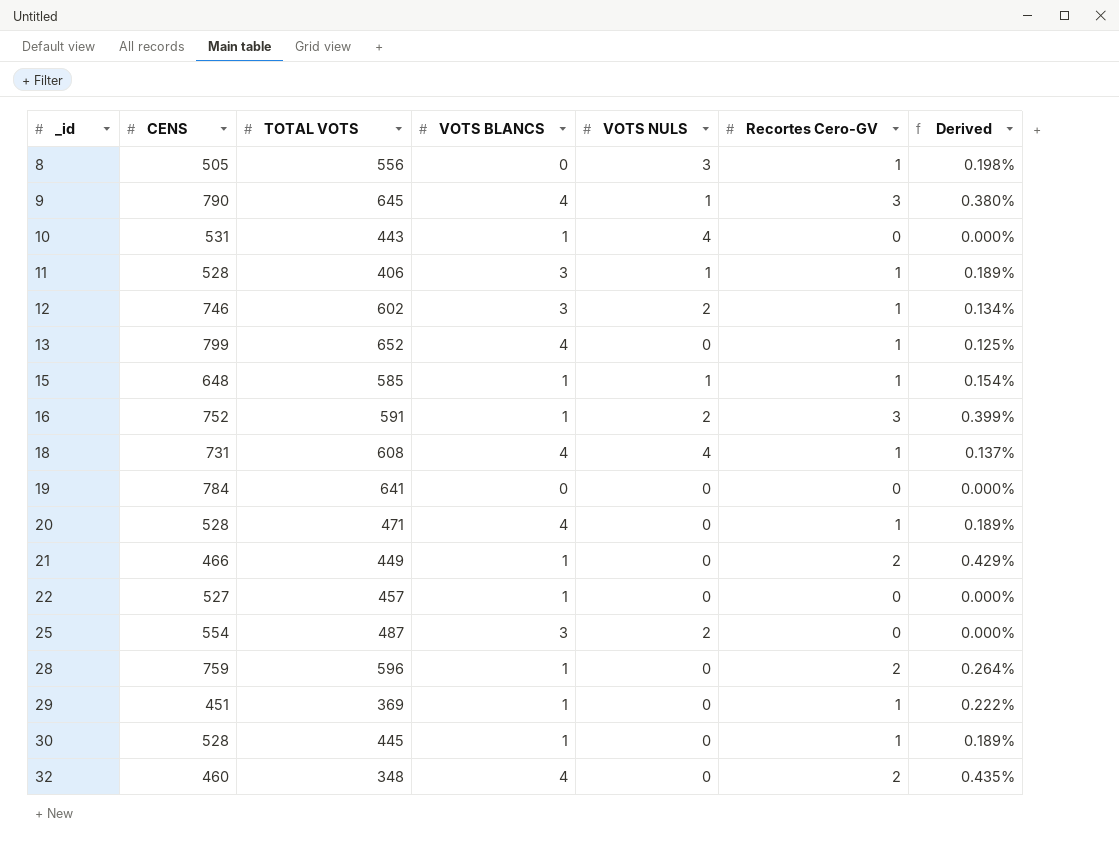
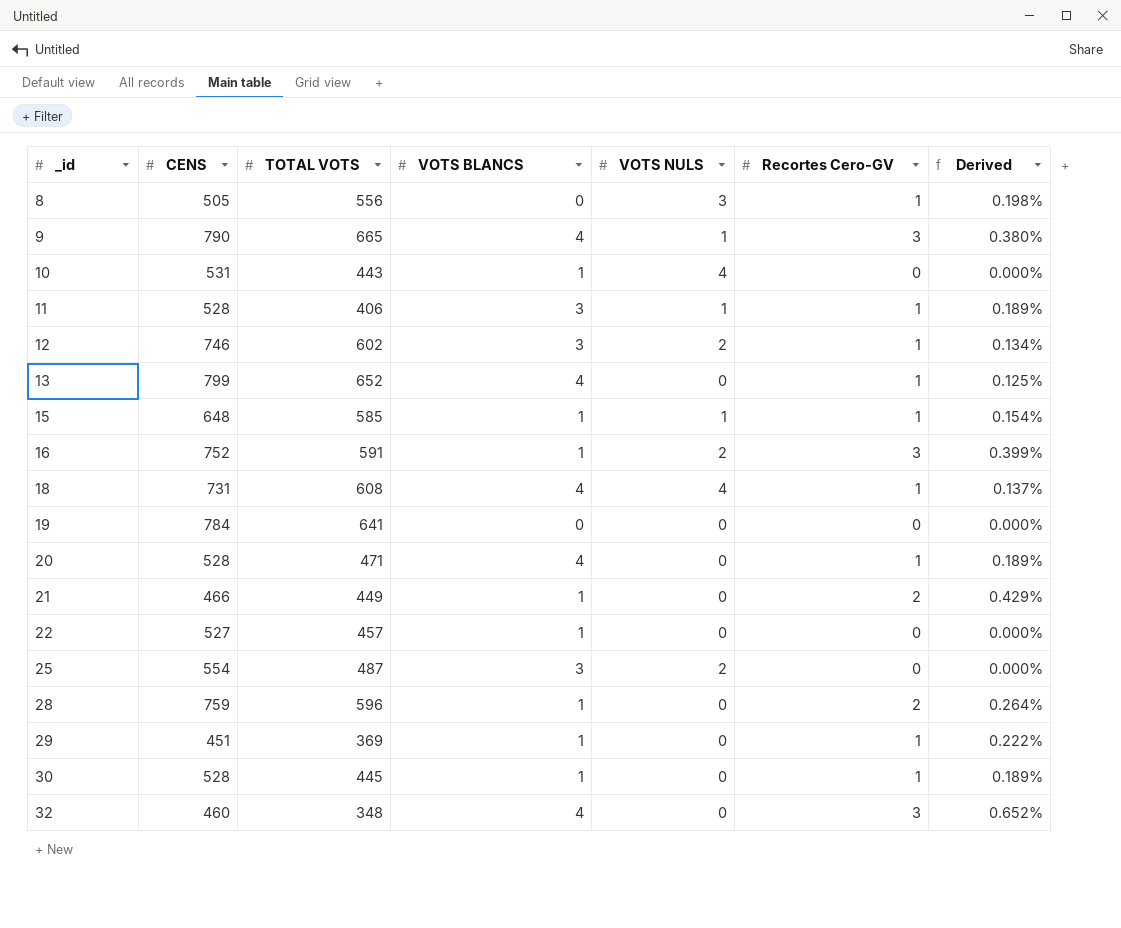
9 | TOTAL VOTS: 645 -> 665
32 | Recortes Cero-GV: 2 -> 3
32 | Derived: 0.435% -> 0.652%

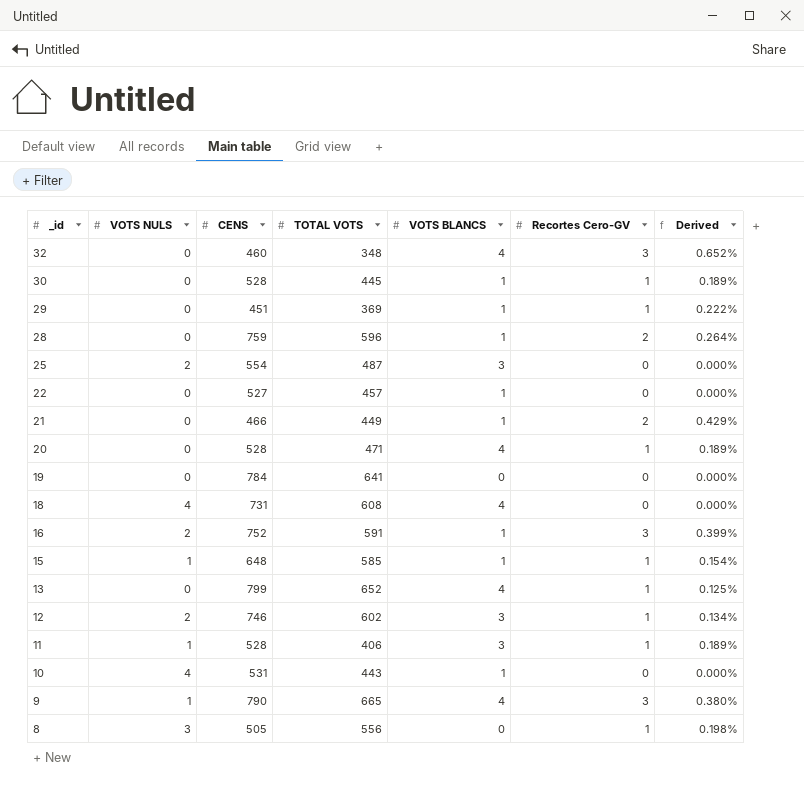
row order: _id ascending -> _id descending
column VOTS NULS | position: 5 -> 2
18 | Recortes Cero-GV: 1 -> 0
18 | Derived: 0.137% -> 0.000%

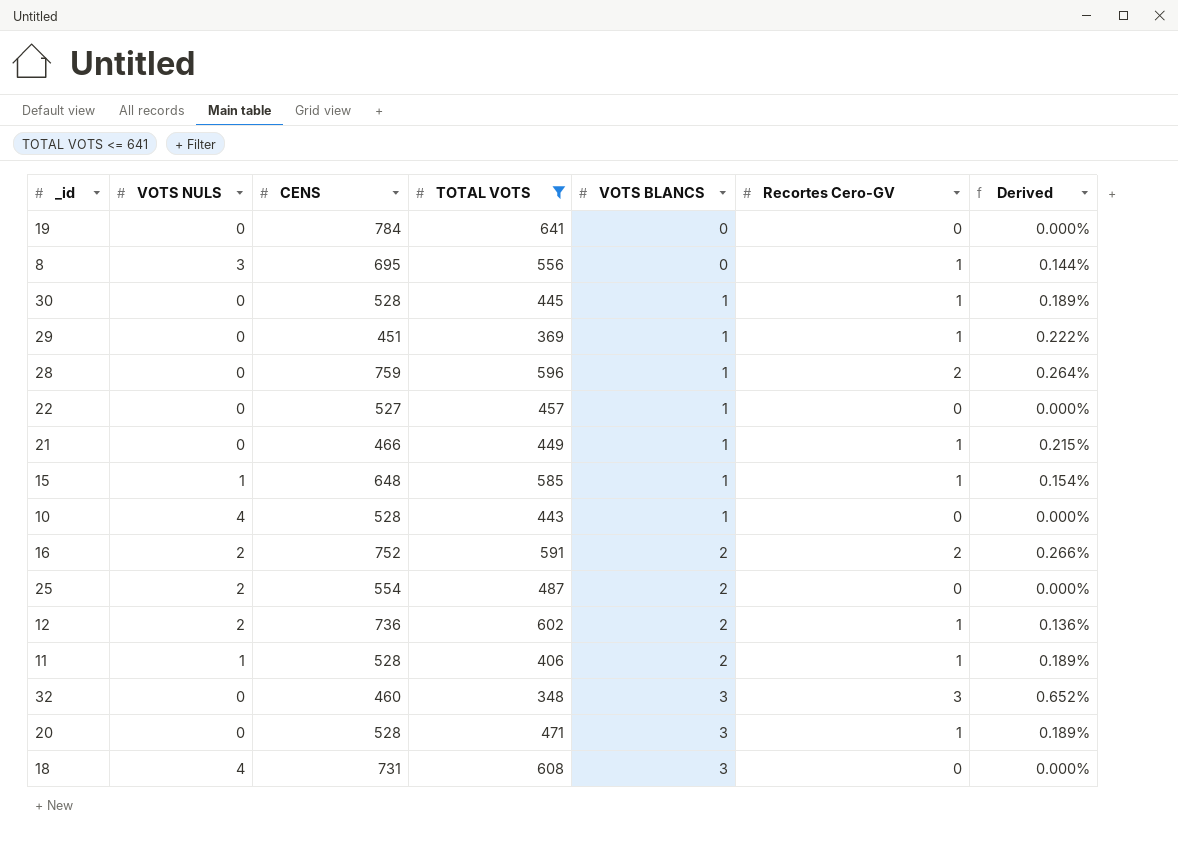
filter: none -> TOTAL VOTS <= 641
row order: _id descending -> VOTS BLANCS ascending
8 | CENS: 505 -> 695
8 | Derived: 0.198% -> 0.144%
21 | Recortes Cero-GV: 2 -> 1
21 | Derived: 0.429% -> 0.215%
10 | CENS: 531 -> 528
16 | VOTS BLANCS: 1 -> 2
16 | Recortes Cero-GV: 3 -> 2
16 | Derived: 0.399% -> 0.266%
25 | VOTS BLANCS: 3 -> 2
12 | CENS: 746 -> 736
12 | VOTS BLANCS: 3 -> 2
12 | Derived: 0.134% -> 0.136%
11 | VOTS BLANCS: 3 -> 2
32 | VOTS BLANCS: 4 -> 3
20 | VOTS BLANCS: 4 -> 3
18 | VOTS BLANCS: 4 -> 3

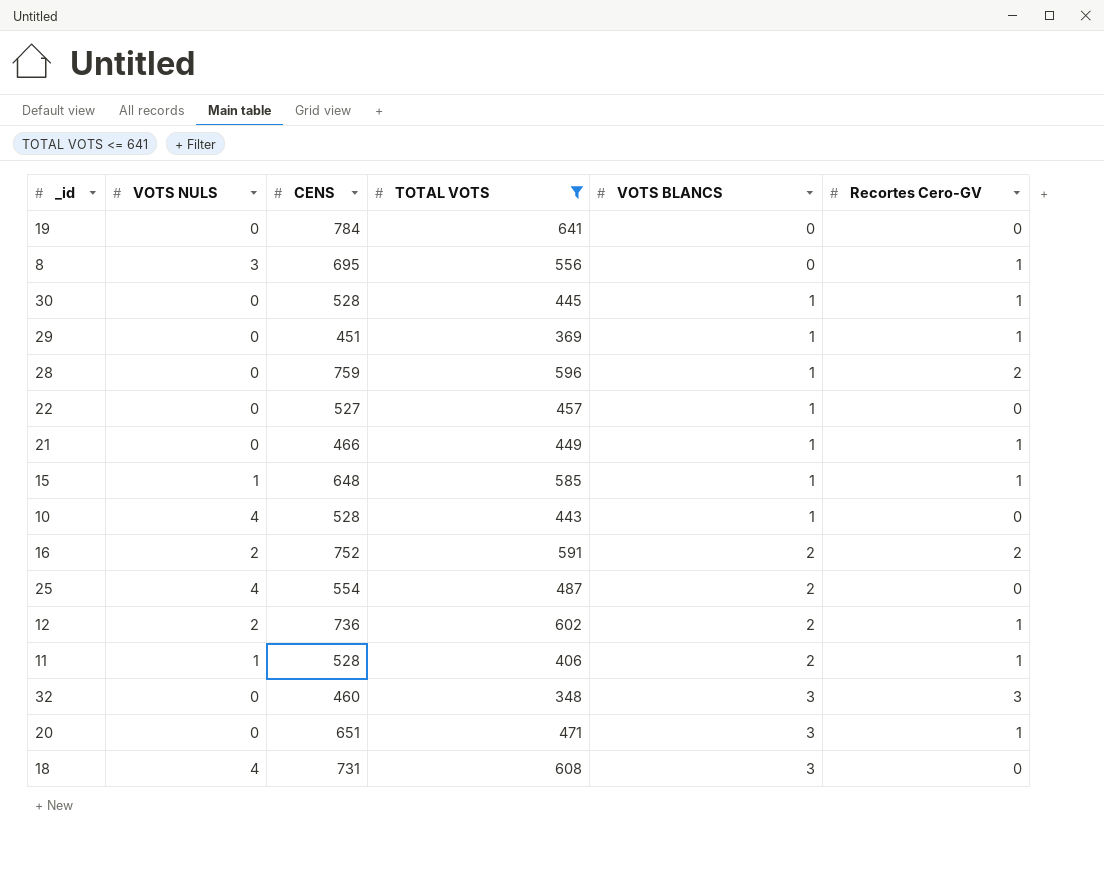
column Derived | formula: [Recortes Cero-GV] / [CENS] -> none
25 | VOTS NULS: 2 -> 4
20 | CENS: 528 -> 651

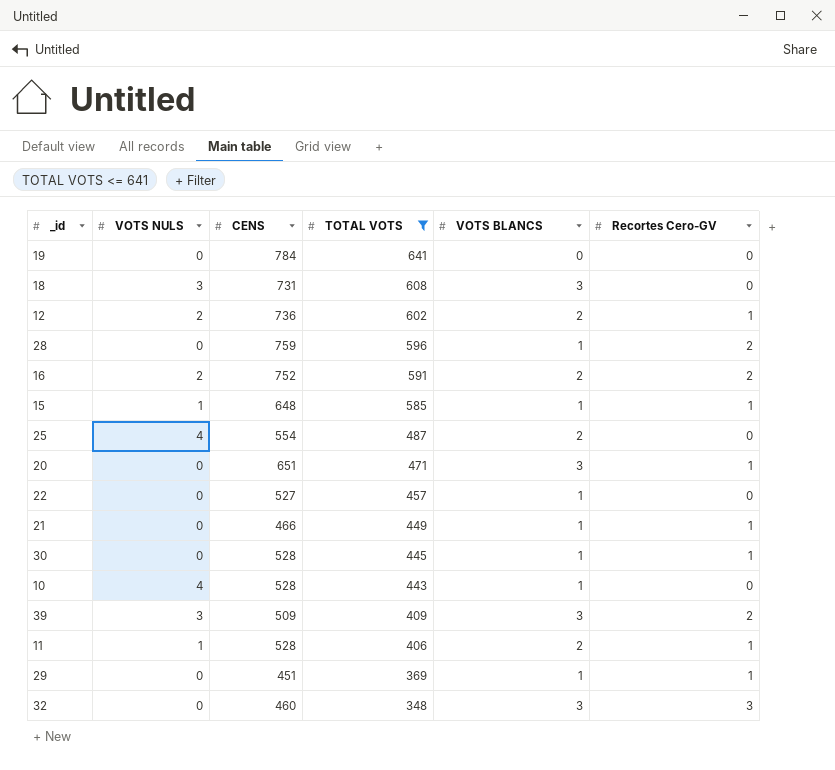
row order: VOTS BLANCS ascending -> TOTAL VOTS descending
row 8: 3 | 695 | 556 | 0 | 1 -> none
18 | VOTS NULS: 4 -> 3
row 39: none -> 3 | 509 | 409 | 3 | 2

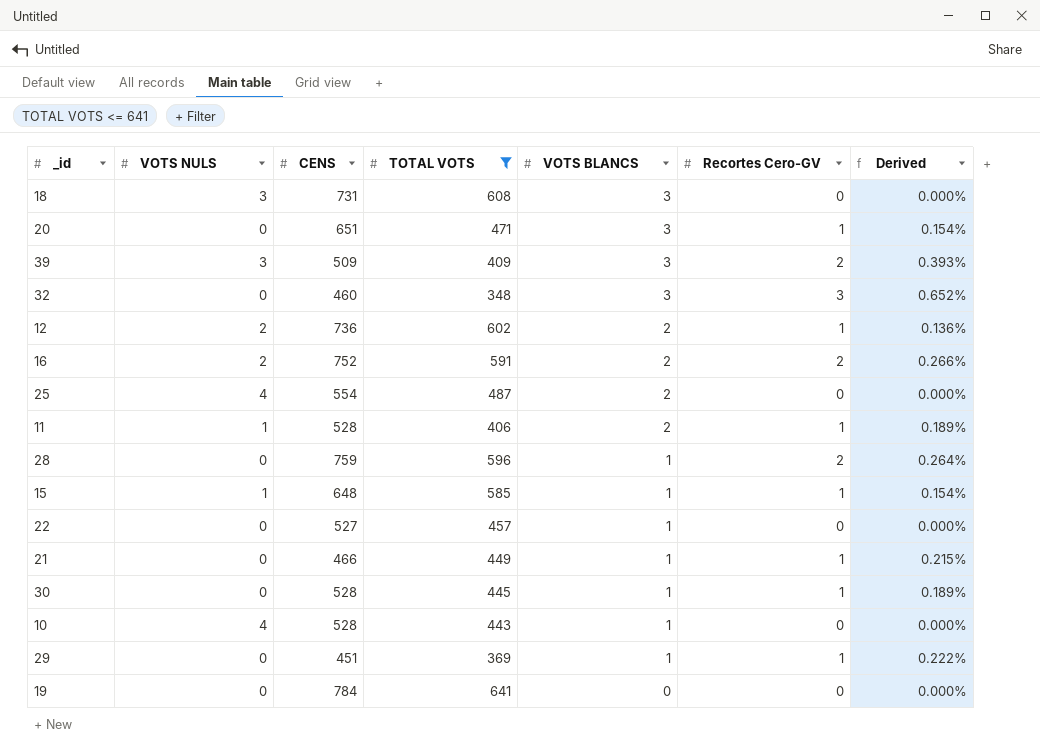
row order: TOTAL VOTS descending -> VOTS BLANCS descending
column Derived | formula: none -> [Recortes Cero-GV] / [CENS]

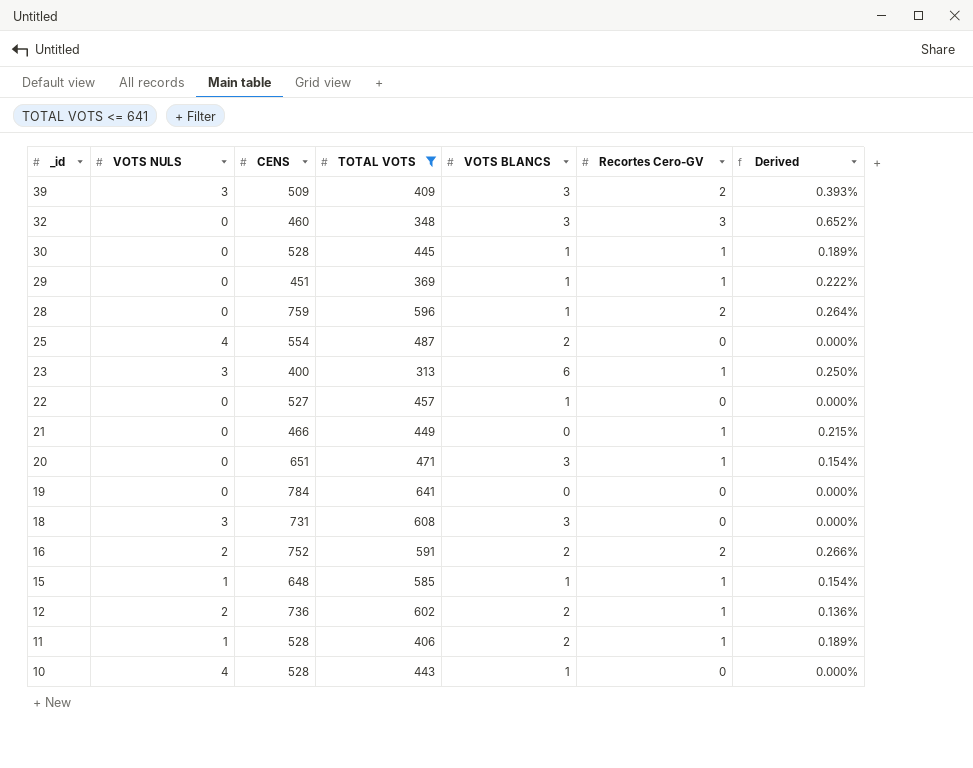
row order: VOTS BLANCS descending -> _id descending
row 23: none -> 3 | 400 | 313 | 6 | 1 | 0.250%
21 | VOTS BLANCS: 1 -> 0

